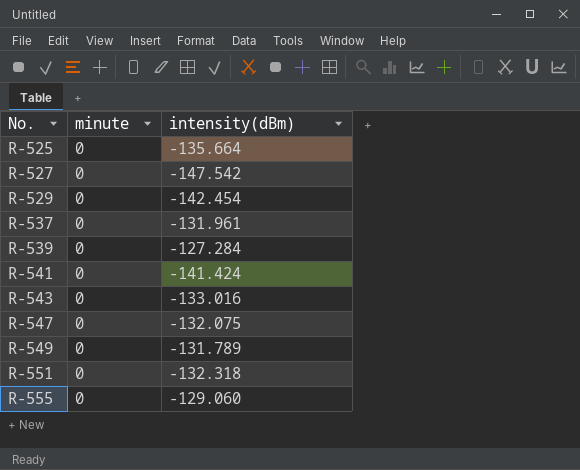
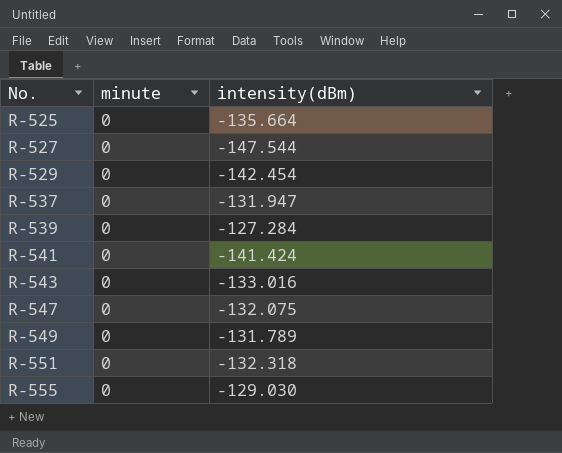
R-527 | intensity(dBm): -147.542 -> -147.544
R-537 | intensity(dBm): -131.961 -> -131.947
R-555 | intensity(dBm): -129.060 -> -129.030

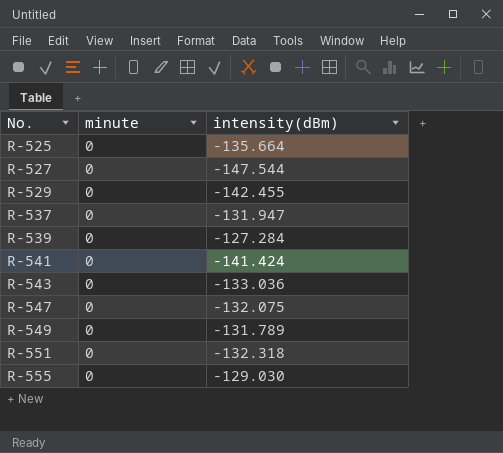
R-529 | intensity(dBm): -142.454 -> -142.455
R-543 | intensity(dBm): -133.016 -> -133.036

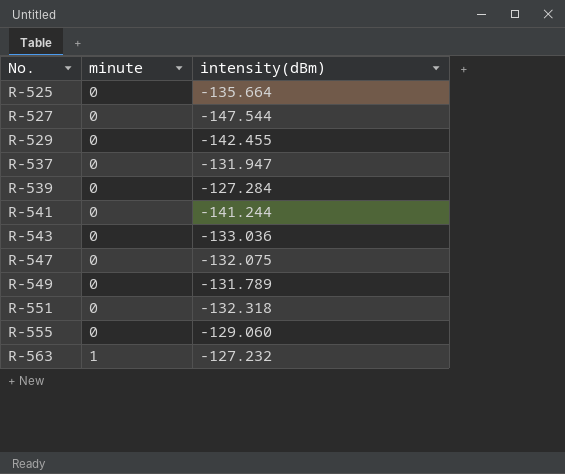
R-541 | intensity(dBm): -141.424 -> -141.244
R-555 | intensity(dBm): -129.030 -> -129.060
row R-563: none -> 1 | -127.232

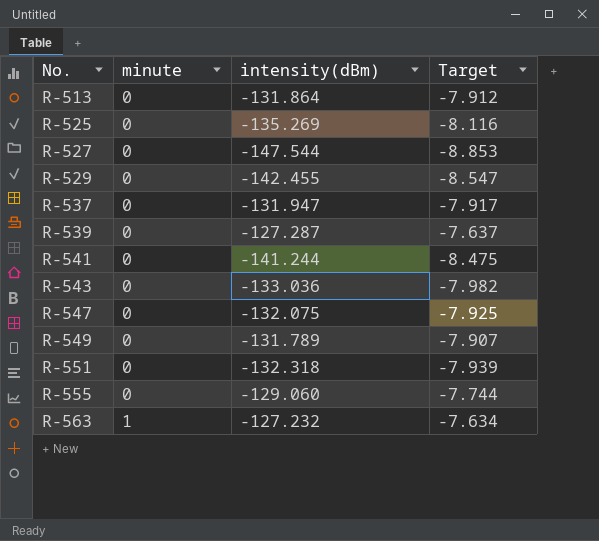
column Target | formula: none -> [intensity(dBm)] * 0.06
row R-513: none -> 0 | -131.864 | -7.912
R-525 | intensity(dBm): -135.664 -> -135.269
R-539 | intensity(dBm): -127.284 -> -127.287

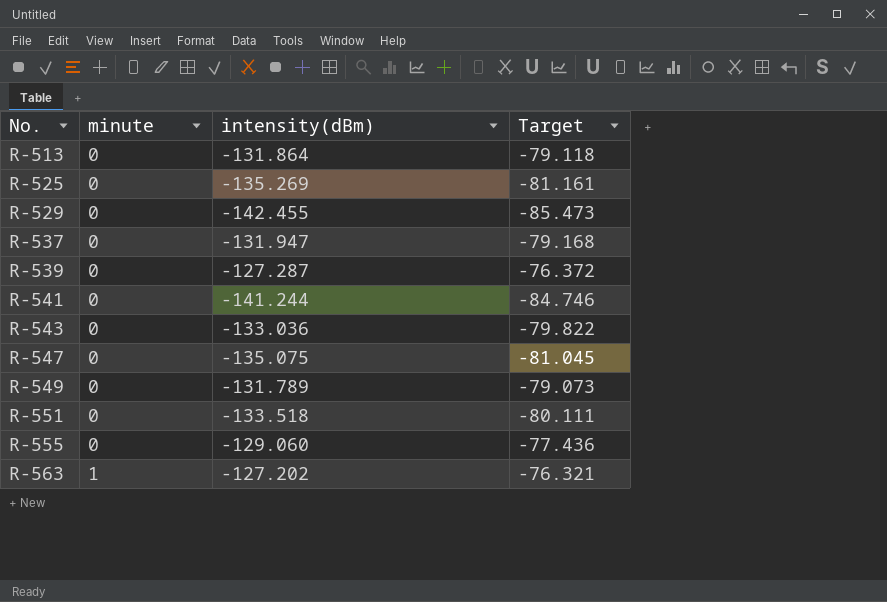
column Target | formula: [intensity(dBm)] * 0.06 -> [intensity(dBm)] * 0.6
row R-527: 0 | -147.544 | -8.853 -> none
R-547 | intensity(dBm): -132.075 -> -135.075
R-551 | intensity(dBm): -132.318 -> -133.518
R-563 | intensity(dBm): -127.232 -> -127.202

